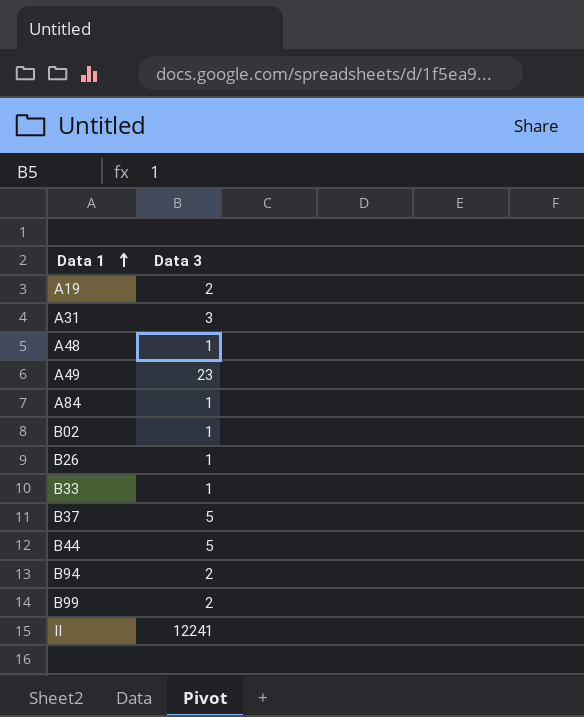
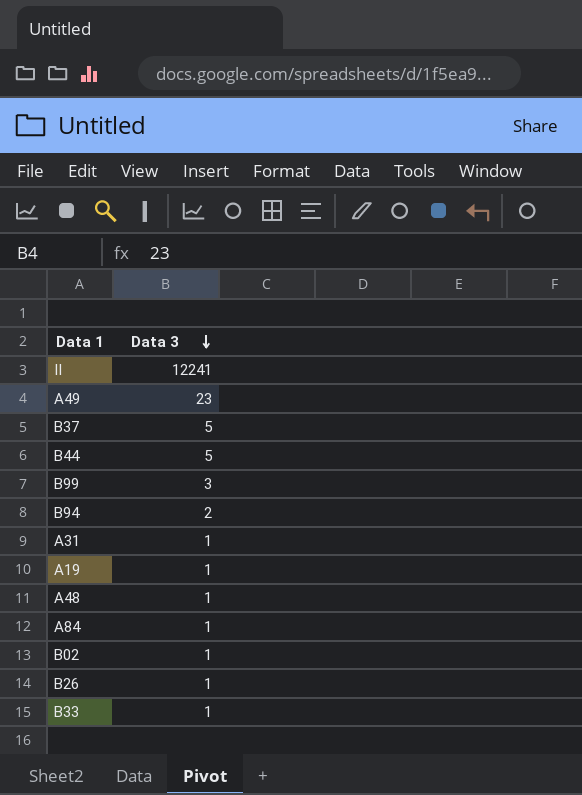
row order: Data 1 ascending -> Data 3 descending
B99 | Data 3: 2 -> 3
A31 | Data 3: 3 -> 1
A19 | Data 3: 2 -> 1

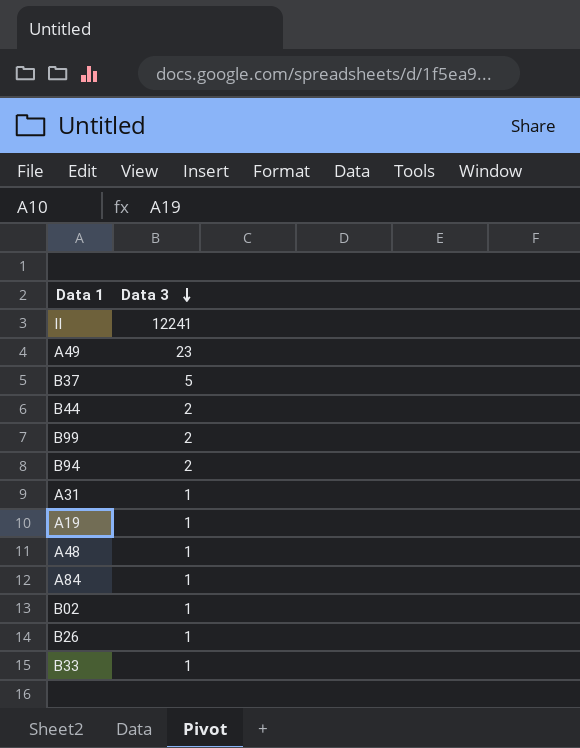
B44 | Data 3: 5 -> 2
B99 | Data 3: 3 -> 2

